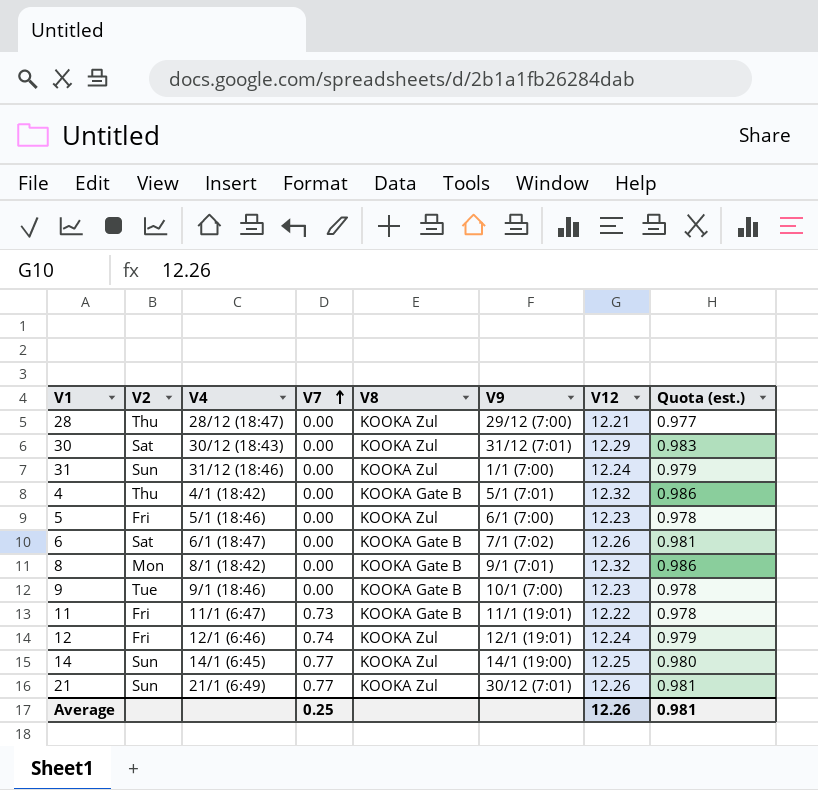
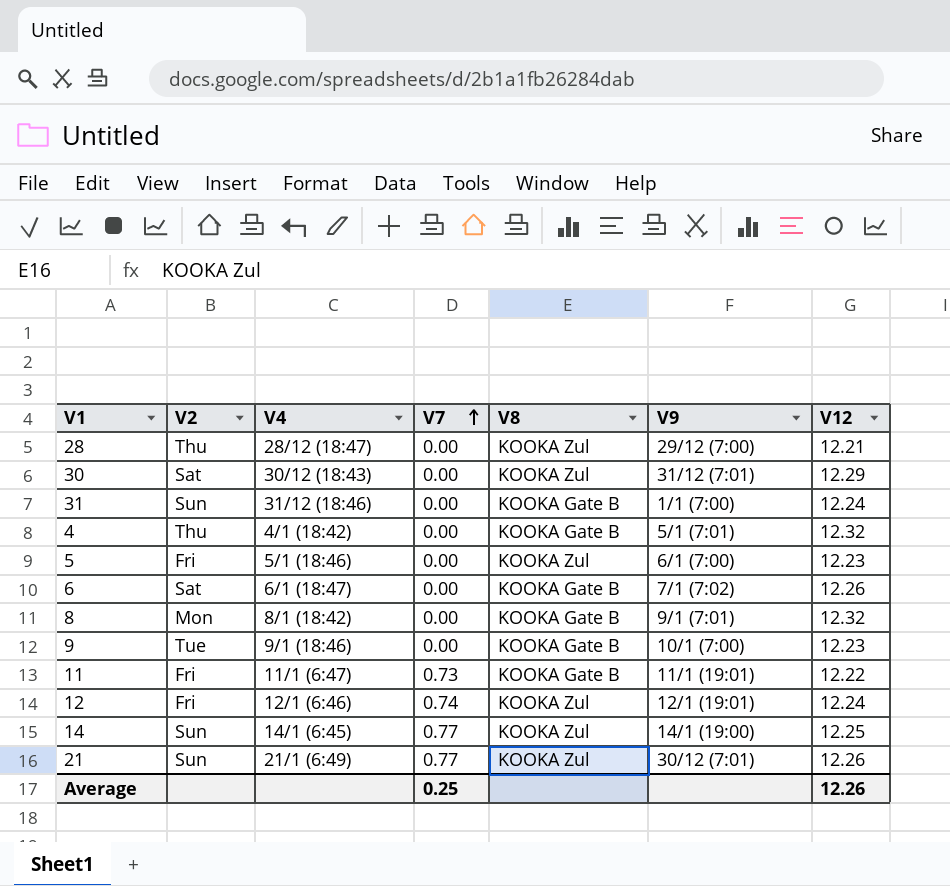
column Quota (est.) | formula: [V12] * 0.08 -> none
31 | V8: KOOKA Zul -> KOOKA Gate B

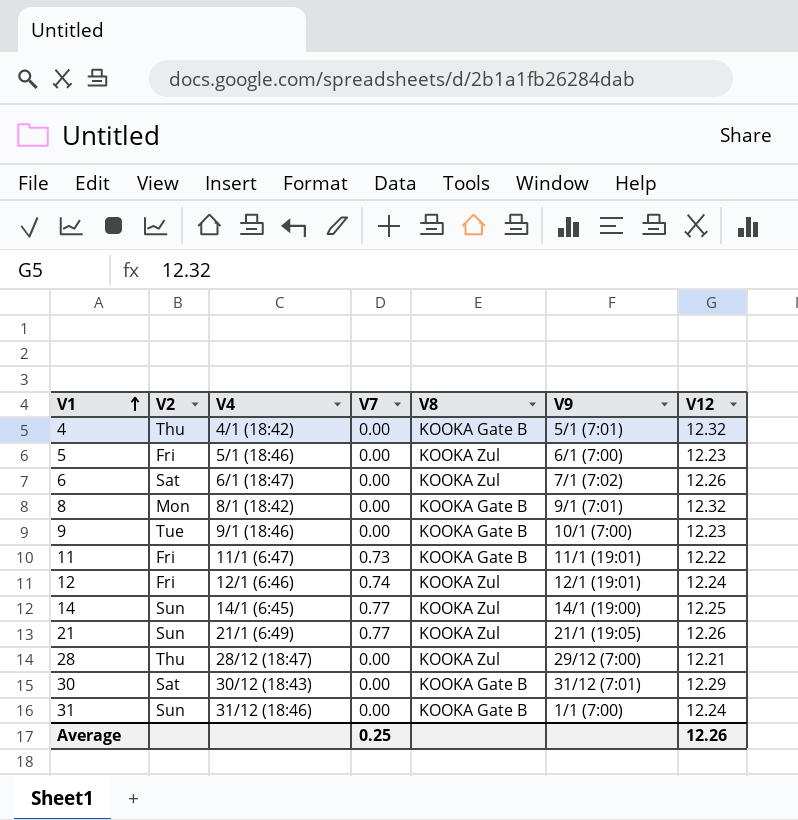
row order: V7 ascending -> V1 ascending
6 | V8: KOOKA Gate B -> KOOKA Zul
21 | V9: 30/12 (7:01) -> 21/1 (19:05)
30 | V8: KOOKA Zul -> KOOKA Gate B

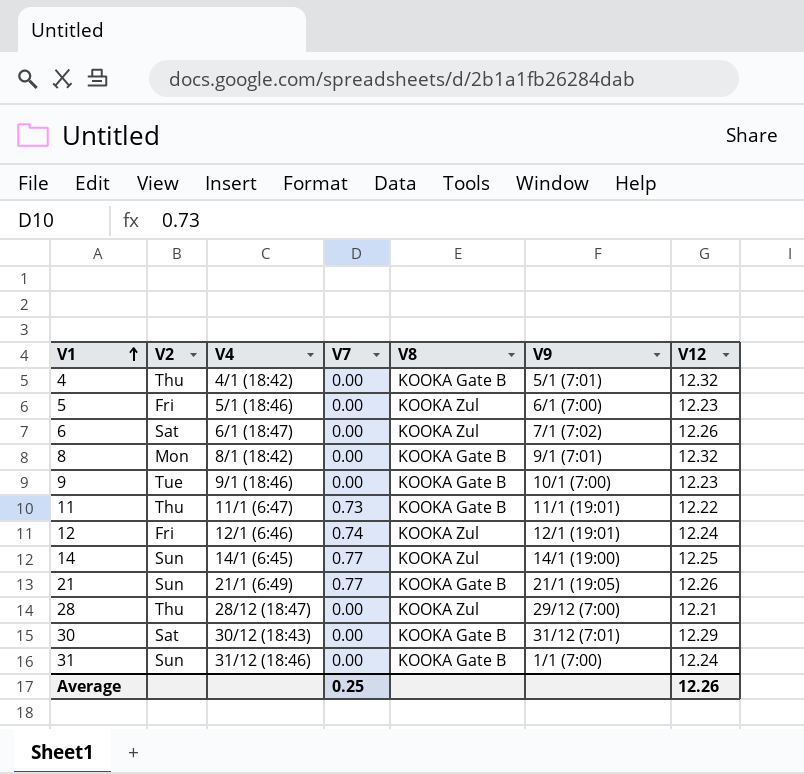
11 | V2: Fri -> Thu
21 | V8: KOOKA Zul -> KOOKA Gate B

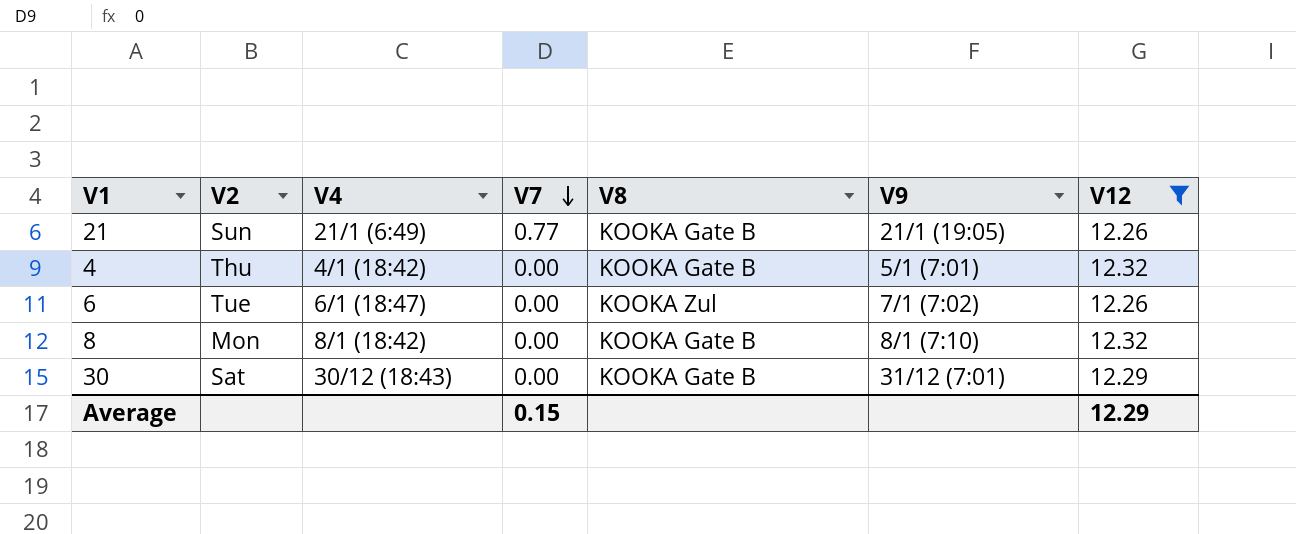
filter: none -> V12 >= 12.26
row order: V1 ascending -> V7 descending
6 | V2: Sat -> Tue
8 | V9: 9/1 (7:01) -> 8/1 (7:10)
Average | V7: 0.25 -> 0.15
Average | V12: 12.26 -> 12.29

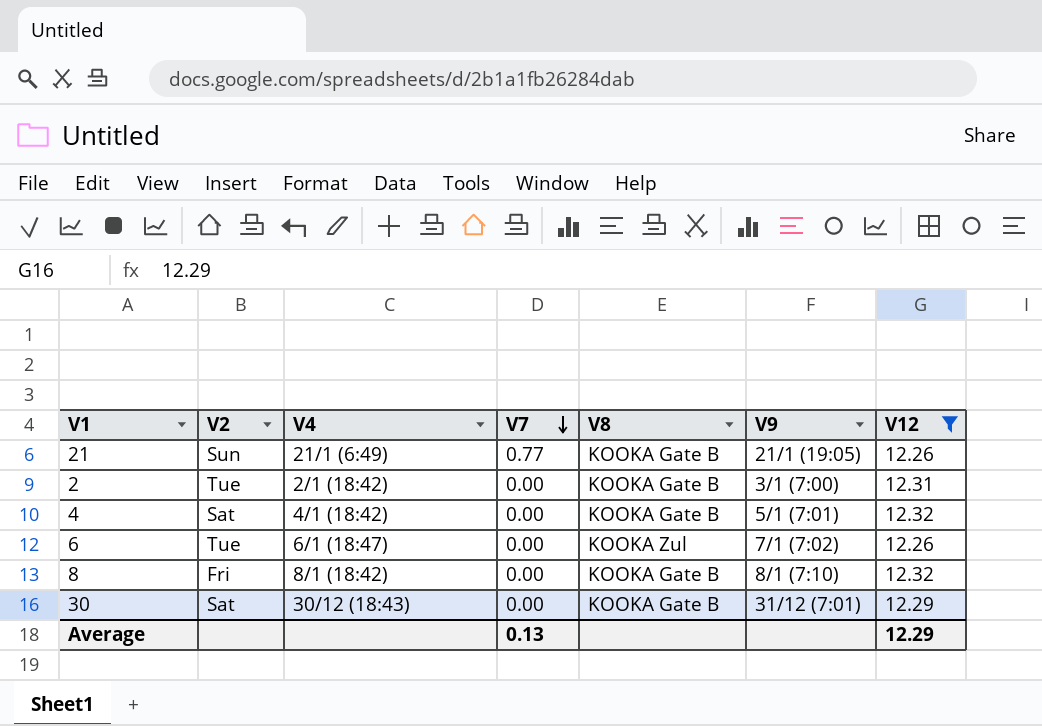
row 2: none -> Tue | 2/1 (18:42) | 0.00 | KOOKA Gate B | 3/1 (7:00) | 12.31
4 | V2: Thu -> Sat
8 | V2: Mon -> Fri
Average | V7: 0.15 -> 0.13

